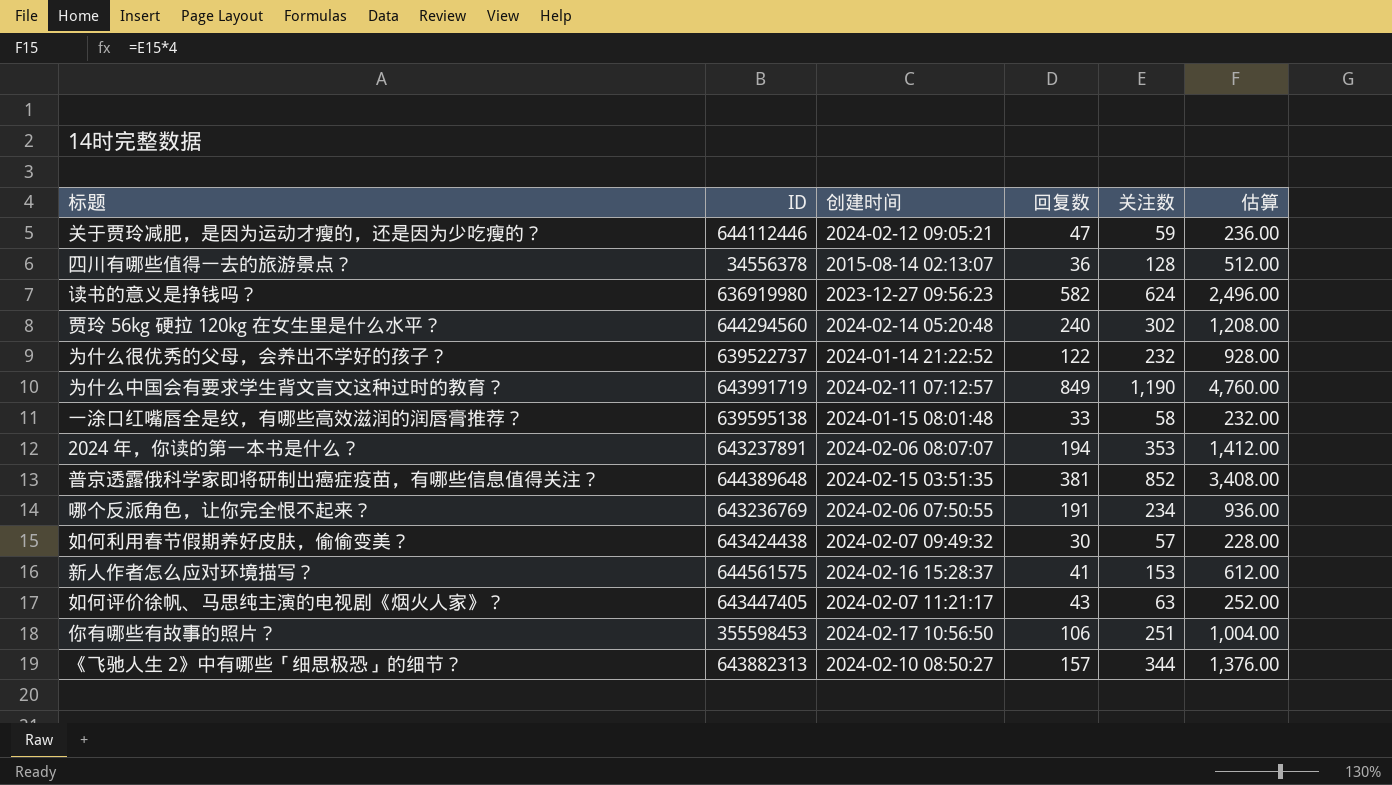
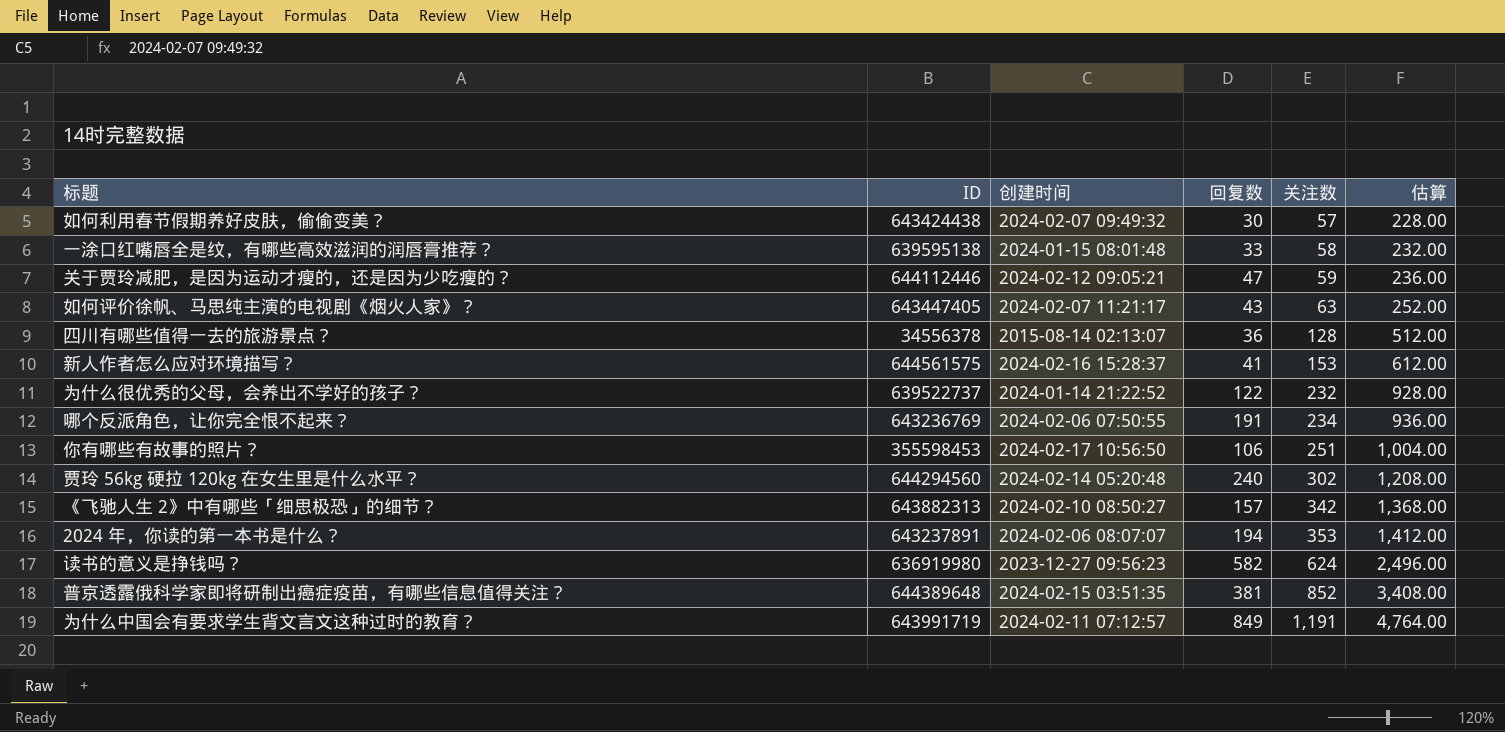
row order: none -> 关注数 ascending
《飞驰人生 2》中有哪些「细思极恐」的细节？ | 关注数: 344 -> 342
《飞驰人生 2》中有哪些「细思极恐」的细节？ | 估算: 1,376.00 -> 1,368.00
为什么中国会有要求学生背文言文这种过时的教育？ | 关注数: 1,190 -> 1,191
为什么中国会有要求学生背文言文这种过时的教育？ | 估算: 4,760.00 -> 4,764.00

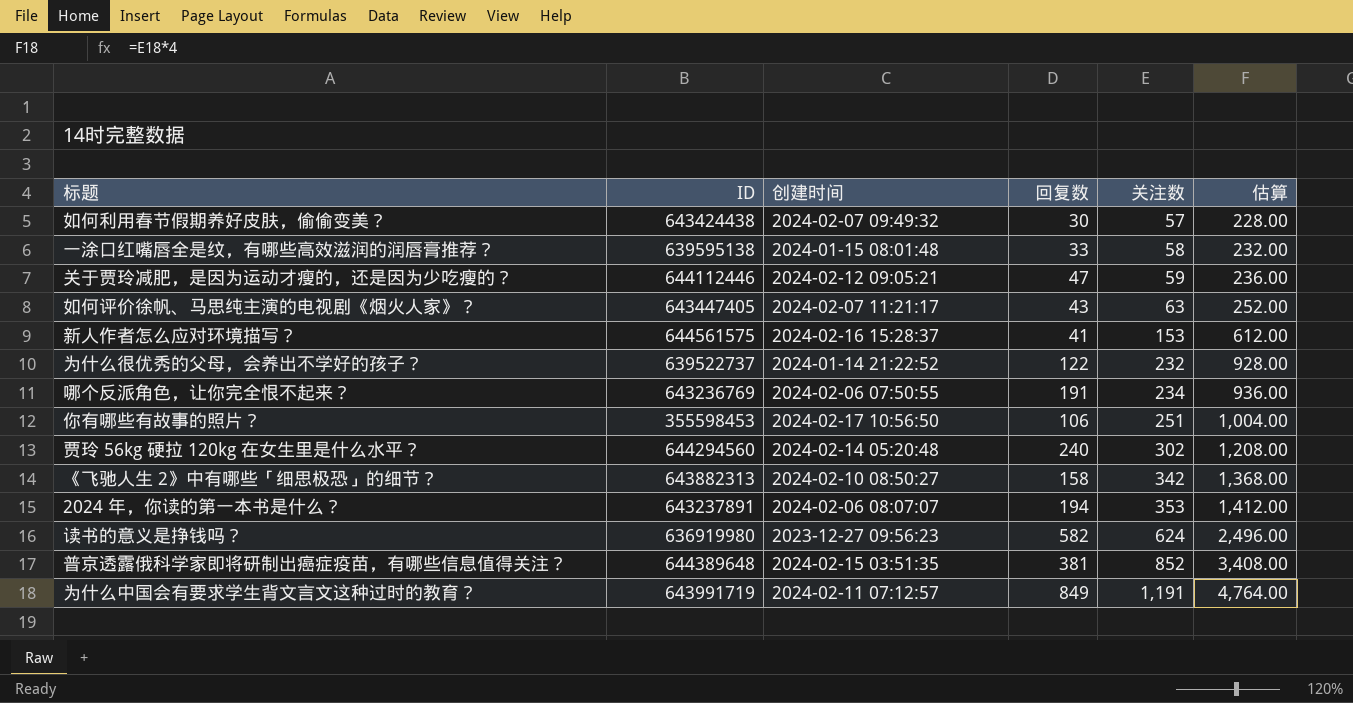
row 四川有哪些值得一去的旅游景点？: 34556378 | 2015-08-14 02:13:07 | 36 | 128 | 512.00 -> none
《飞驰人生 2》中有哪些「细思极恐」的细节？ | 回复数: 157 -> 158

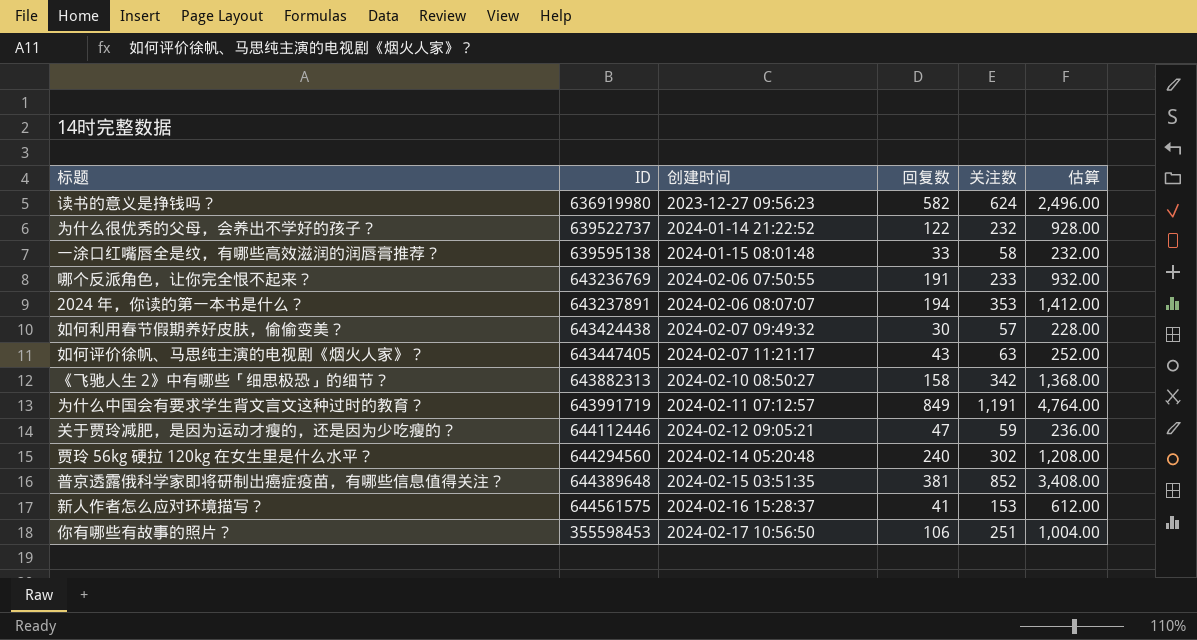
row order: 关注数 ascending -> 创建时间 ascending
哪个反派角色，让你完全恨不起来？ | 关注数: 234 -> 233
哪个反派角色，让你完全恨不起来？ | 估算: 936.00 -> 932.00

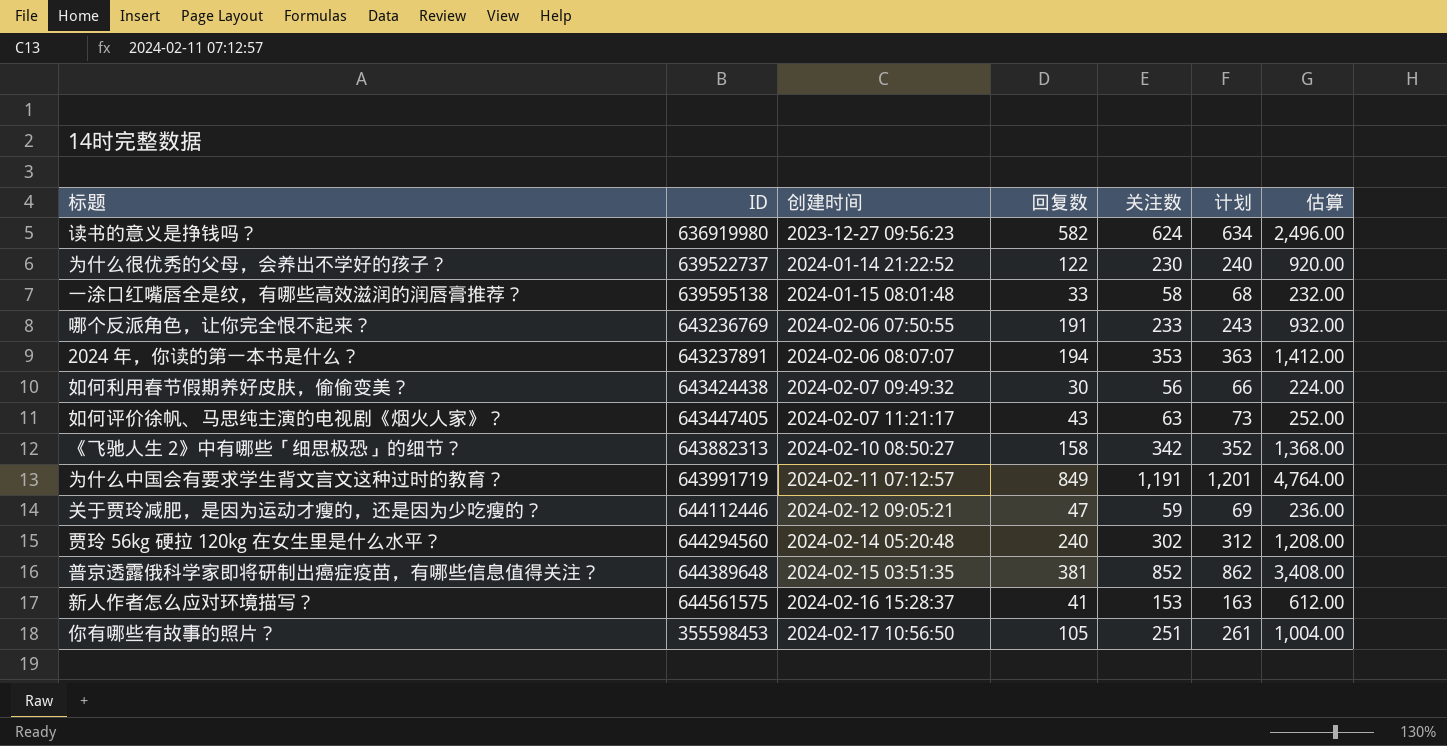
column 计划 | formula: none -> [关注数] + 10
为什么很优秀的父母，会养出不学好的孩子？ | 关注数: 232 -> 230
为什么很优秀的父母，会养出不学好的孩子？ | 估算: 928.00 -> 920.00
如何利用春节假期养好皮肤，偷偷变美？ | 关注数: 57 -> 56
如何利用春节假期养好皮肤，偷偷变美？ | 估算: 228.00 -> 224.00
你有哪些有故事的照片？ | 回复数: 106 -> 105

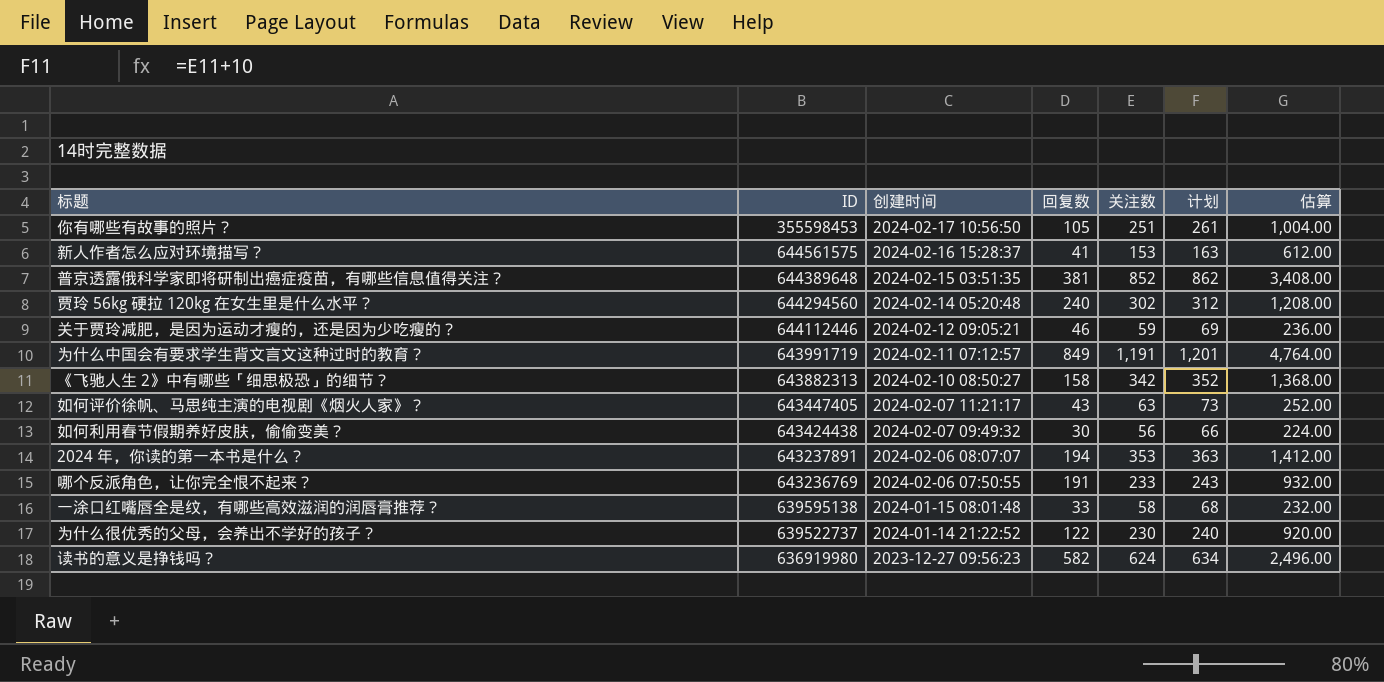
row order: 创建时间 ascending -> 创建时间 descending
关于贾玲减肥，是因为运动才瘦的，还是因为少吃瘦的？ | 回复数: 47 -> 46

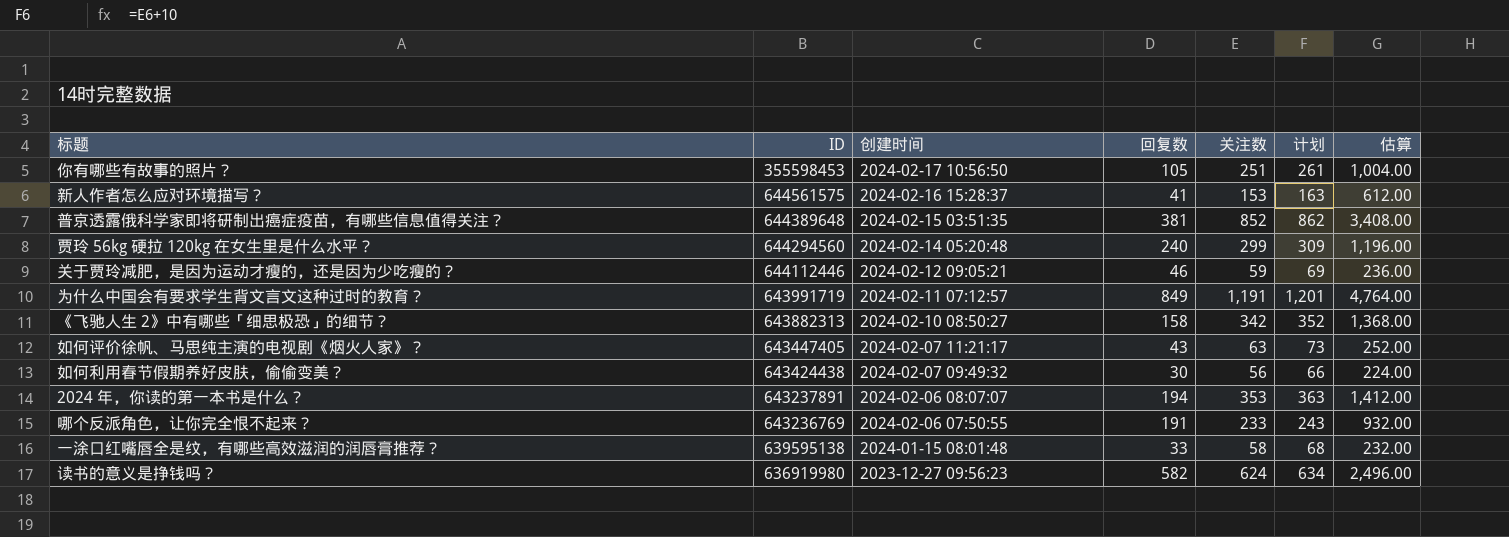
row 为什么很优秀的父母，会养出不学好的孩子？: 639522737 | 2024-01-14 21:22:52 | 122 | 230 | 240 | 920.00 -> none
贾玲 56kg 硬拉 120kg 在女生里是什么水平？ | 关注数: 302 -> 299
贾玲 56kg 硬拉 120kg 在女生里是什么水平？ | 计划: 312 -> 309
贾玲 56kg 硬拉 120kg 在女生里是什么水平？ | 估算: 1,208.00 -> 1,196.00

